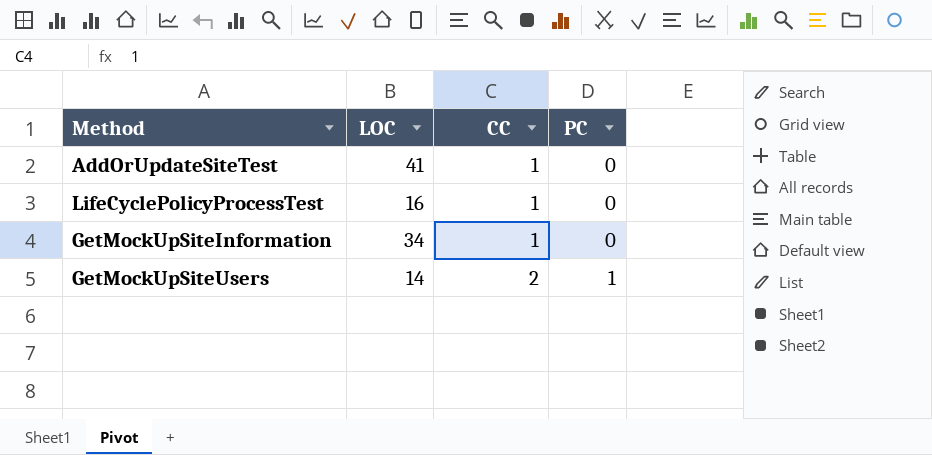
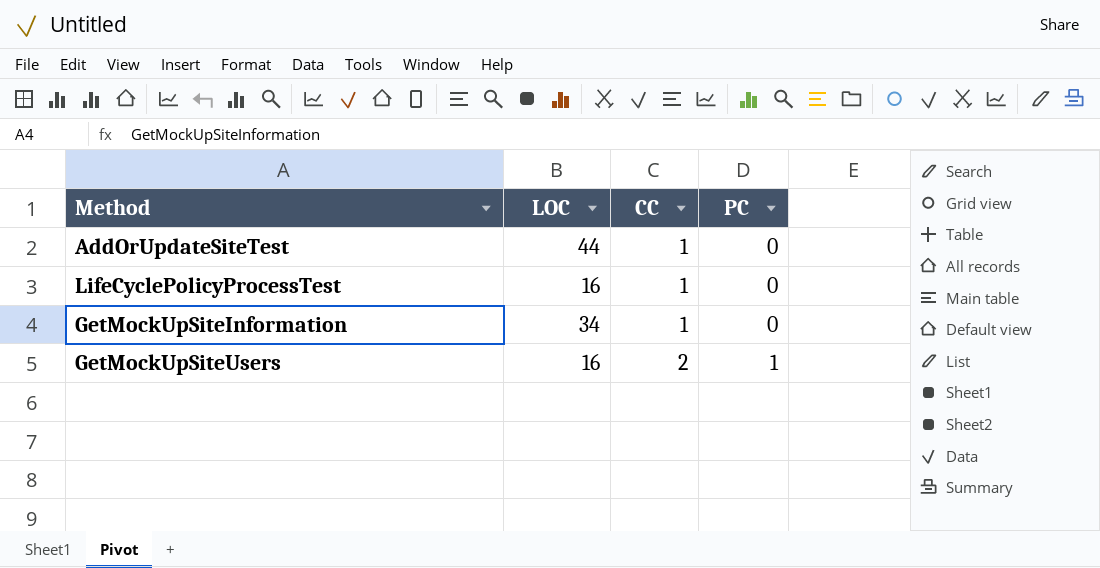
AddOrUpdateSiteTest | LOC: 41 -> 44
GetMockUpSiteUsers | LOC: 14 -> 16

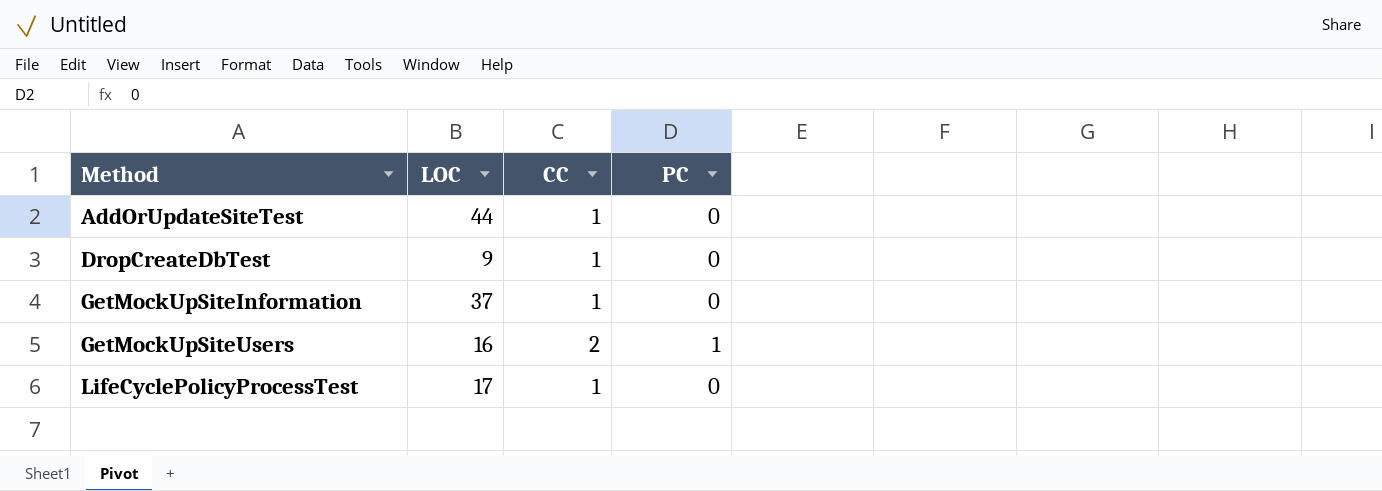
row order: CC ascending -> Method ascending
row DropCreateDbTest: none -> 9 | 1 | 0
GetMockUpSiteInformation | LOC: 34 -> 37
LifeCyclePolicyProcessTest | LOC: 16 -> 17

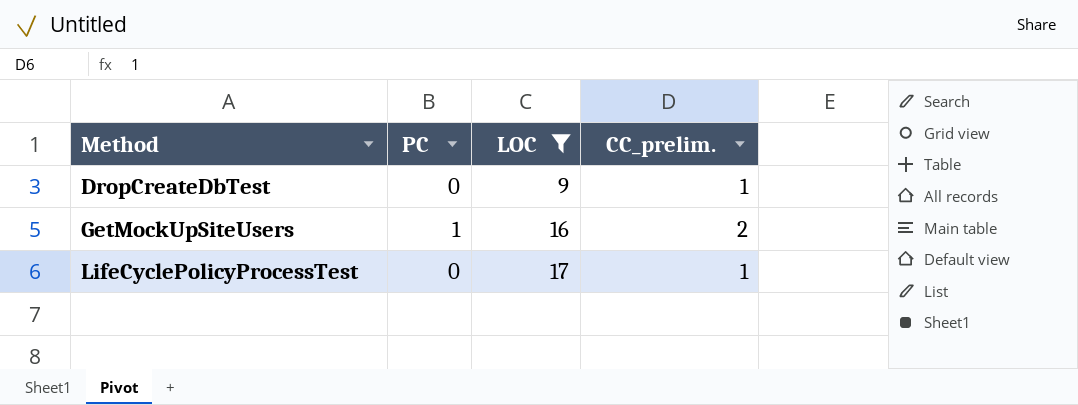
filter: none -> LOC <= 17
column PC | position: 4 -> 2
column name: CC -> CC_prelim.

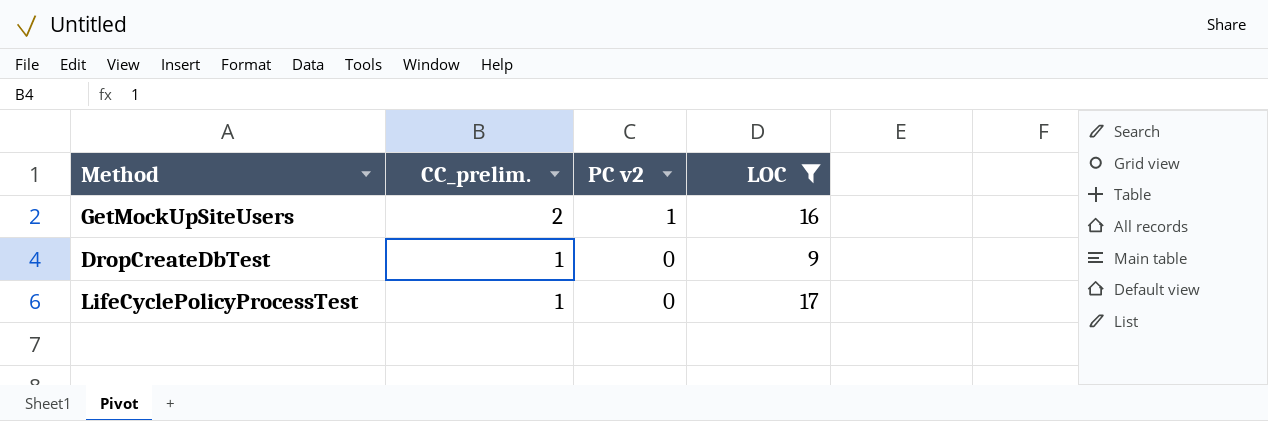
row order: Method ascending -> CC_prelim. descending
column CC_prelim. | position: 4 -> 2
column name: PC -> PC v2

